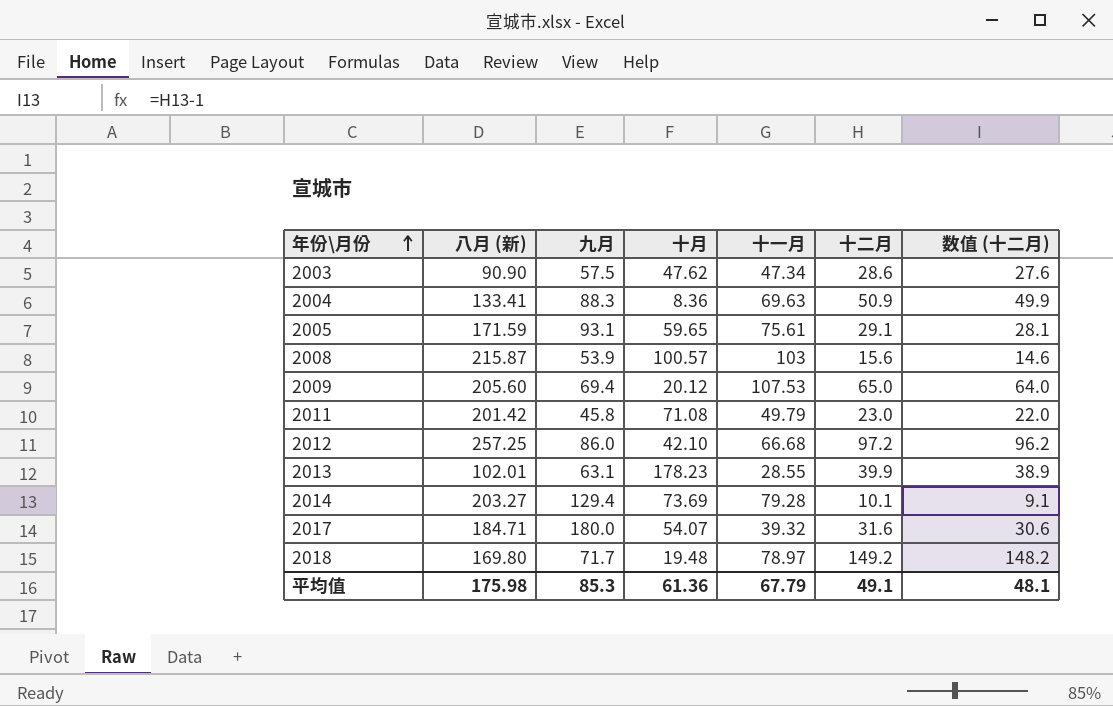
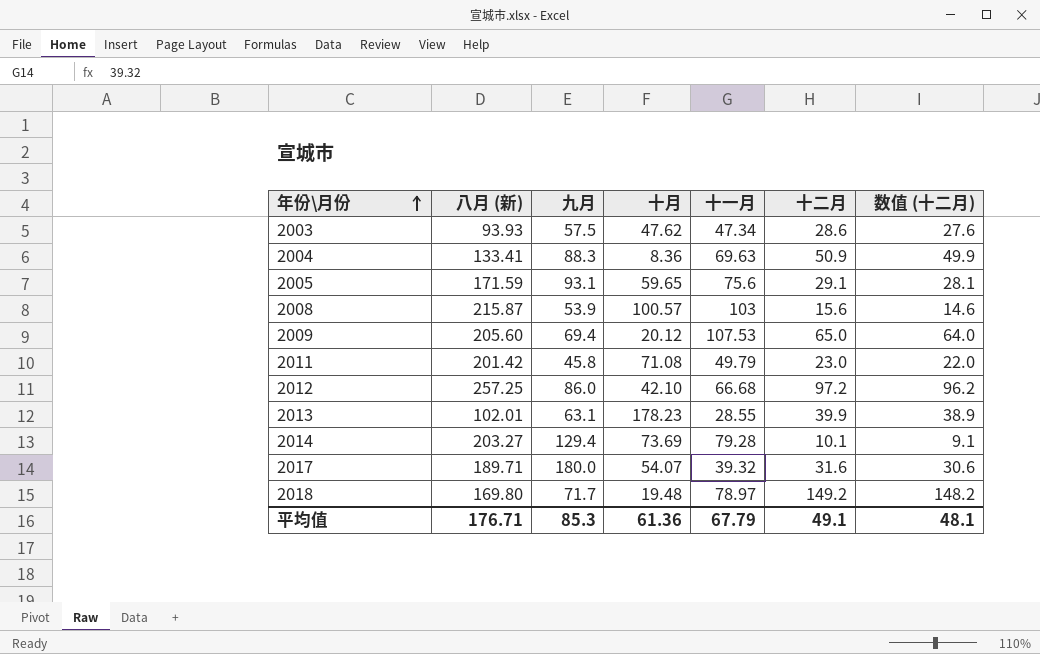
2003 | 八月 (新): 90.90 -> 93.93
2005 | 十一月: 75.61 -> 75.6
2017 | 八月 (新): 184.71 -> 189.71
平均值 | 八月 (新): 175.98 -> 176.71

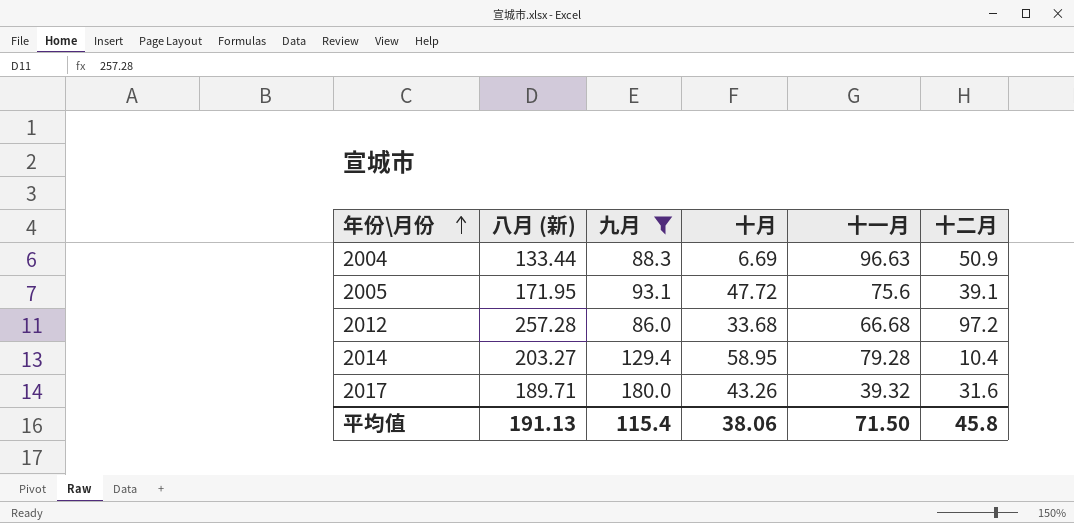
filter: none -> 九月 >= 86.0
column 数值 (十二月) | formula: [十二月] - 1 -> none
2004 | 八月 (新): 133.41 -> 133.44
2004 | 十月: 8.36 -> 6.69
2004 | 十一月: 69.63 -> 96.63
2005 | 八月 (新): 171.59 -> 171.95
2005 | 十月: 59.65 -> 47.72
2005 | 十二月: 29.1 -> 39.1
2012 | 八月 (新): 257.25 -> 257.28
2012 | 十月: 42.10 -> 33.68
2014 | 十月: 73.69 -> 58.95
2014 | 十二月: 10.1 -> 10.4
2017 | 十月: 54.07 -> 43.26
平均值 | 八月 (新): 176.71 -> 191.13
平均值 | 九月: 85.3 -> 115.4
平均值 | 十月: 61.36 -> 38.06
平均值 | 十一月: 67.79 -> 71.50
平均值 | 十二月: 49.1 -> 45.8

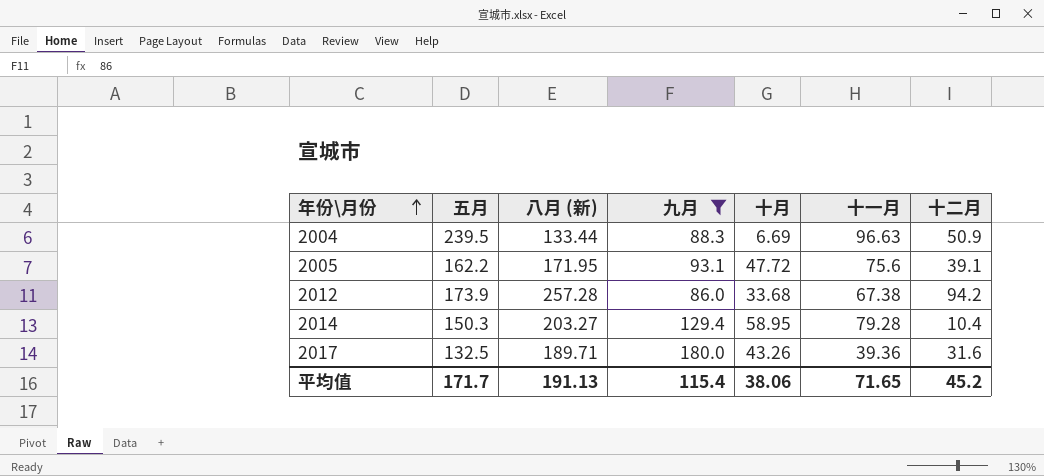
column 五月 | position: none -> 2
2012 | 十一月: 66.68 -> 67.38
2012 | 十二月: 97.2 -> 94.2
2017 | 十一月: 39.32 -> 39.36
平均值 | 十一月: 71.50 -> 71.65
平均值 | 十二月: 45.8 -> 45.2

